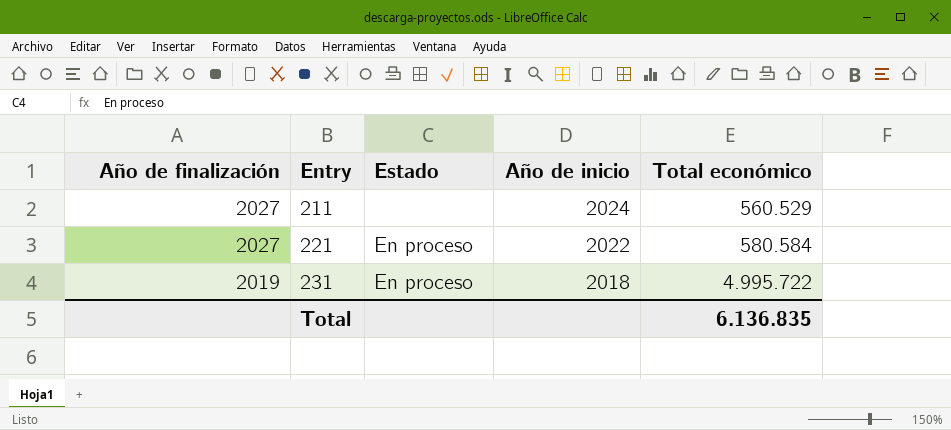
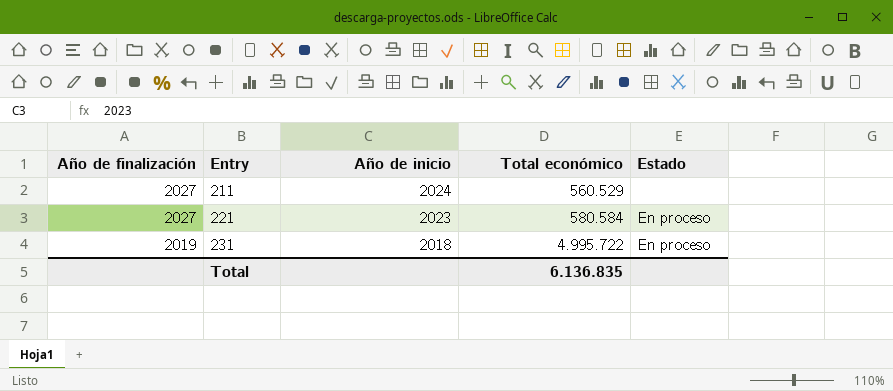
column Estado | position: 3 -> 5
221 | Año de inicio: 2022 -> 2023

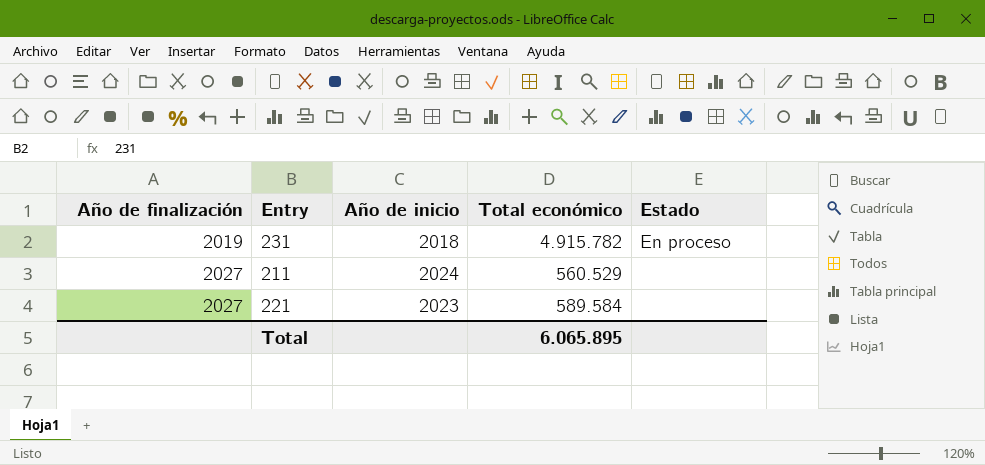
row order: Año de finalización descending -> Año de finalización ascending
231 | Total económico: 4.995.722 -> 4.915.782
221 | Total económico: 580.584 -> 589.584
221 | Estado: En proceso -> none
Total | Total económico: 6.136.835 -> 6.065.895

